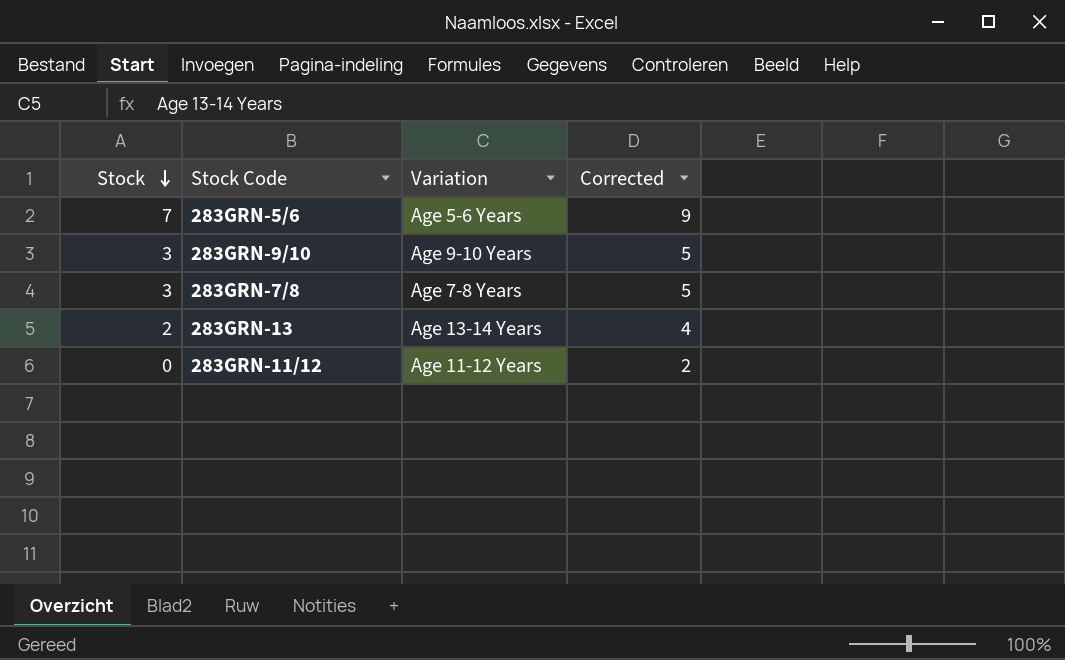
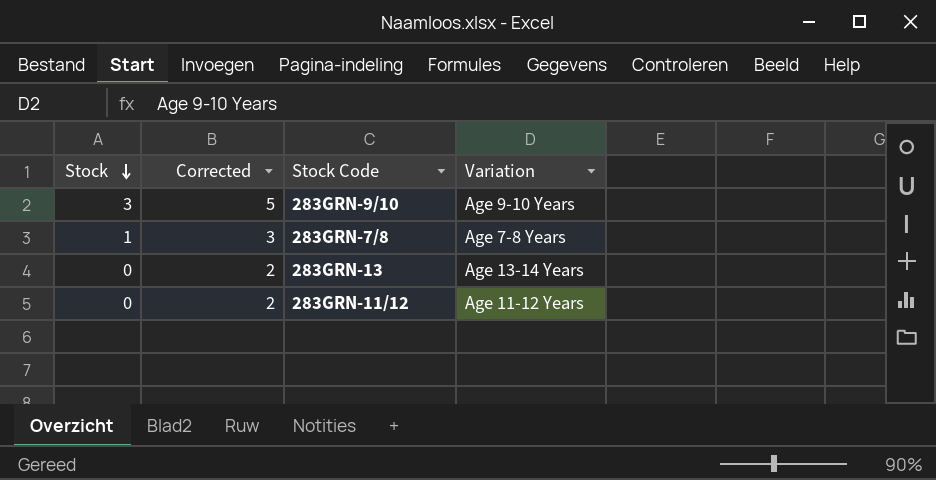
column Corrected | position: 4 -> 2
row 283GRN-5/6: 7 | Age 5-6 Years | 9 -> none
283GRN-7/8 | Stock: 3 -> 1
283GRN-7/8 | Corrected: 5 -> 3
283GRN-13 | Stock: 2 -> 0
283GRN-13 | Corrected: 4 -> 2

